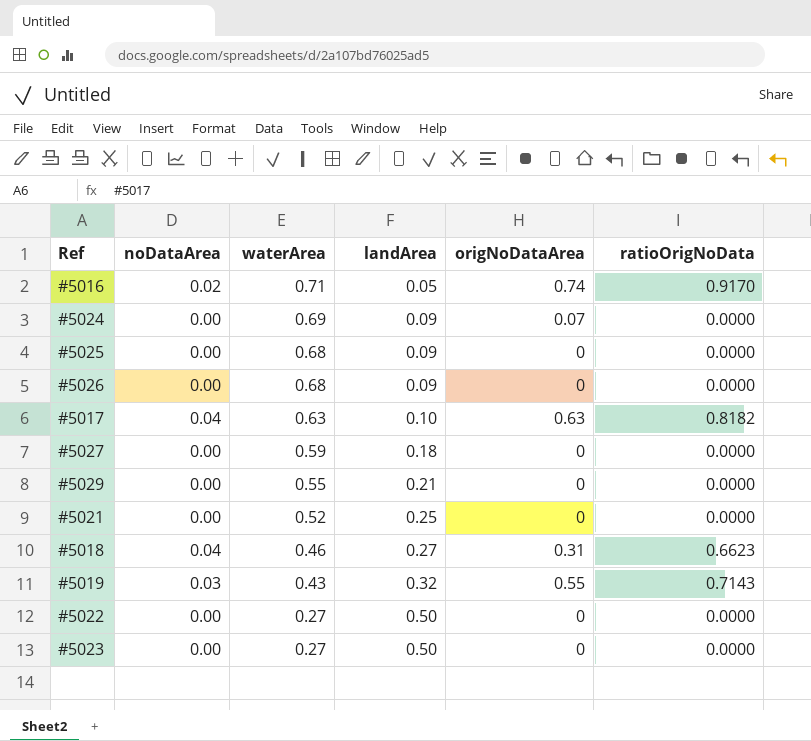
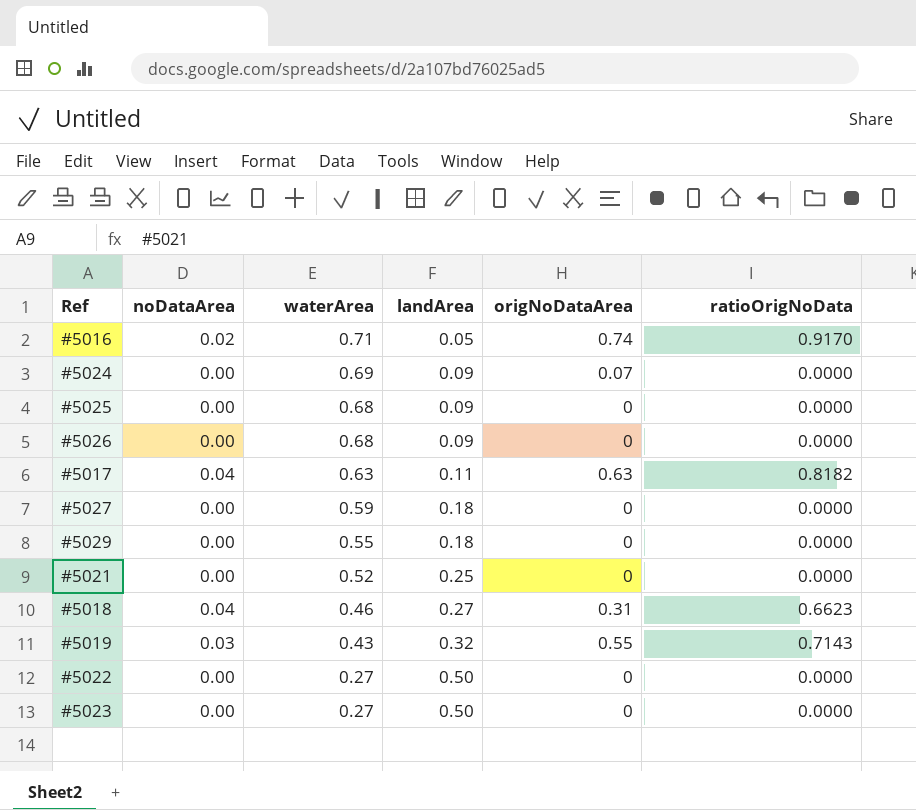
#5017 | landArea: 0.10 -> 0.11
#5029 | landArea: 0.21 -> 0.18

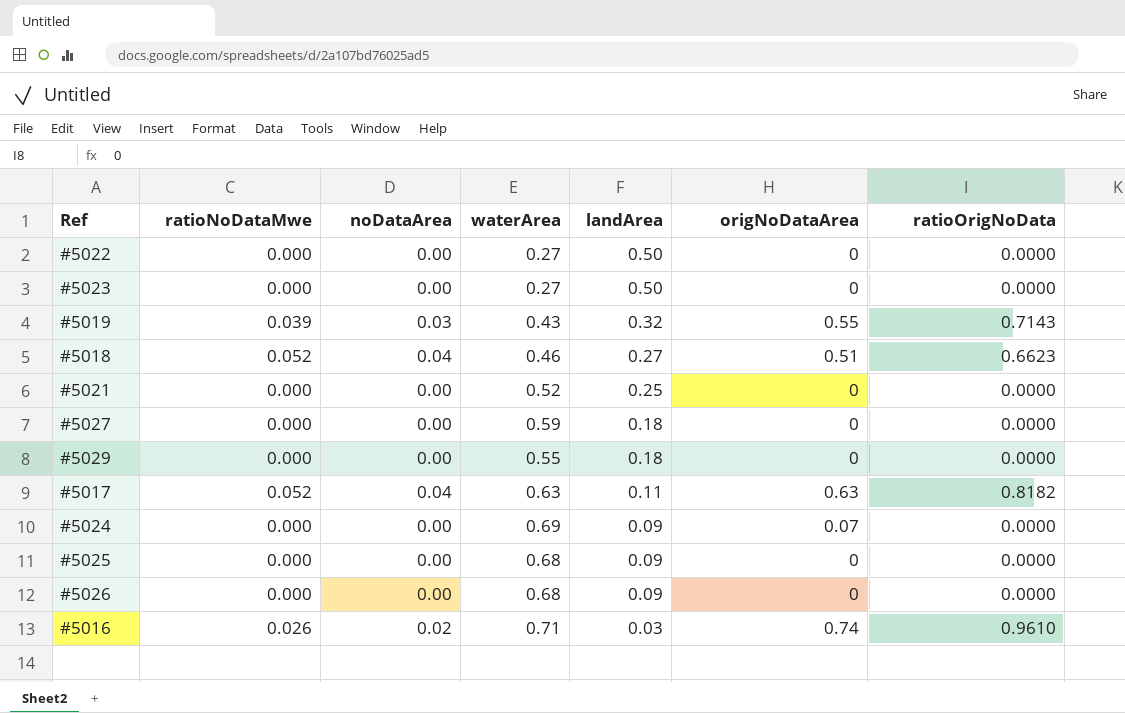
row order: waterArea descending -> landArea descending
column ratioNoDataMwe | position: none -> 2
#5018 | origNoDataArea: 0.31 -> 0.51
#5016 | landArea: 0.05 -> 0.03
#5016 | ratioOrigNoData: 0.9170 -> 0.9610

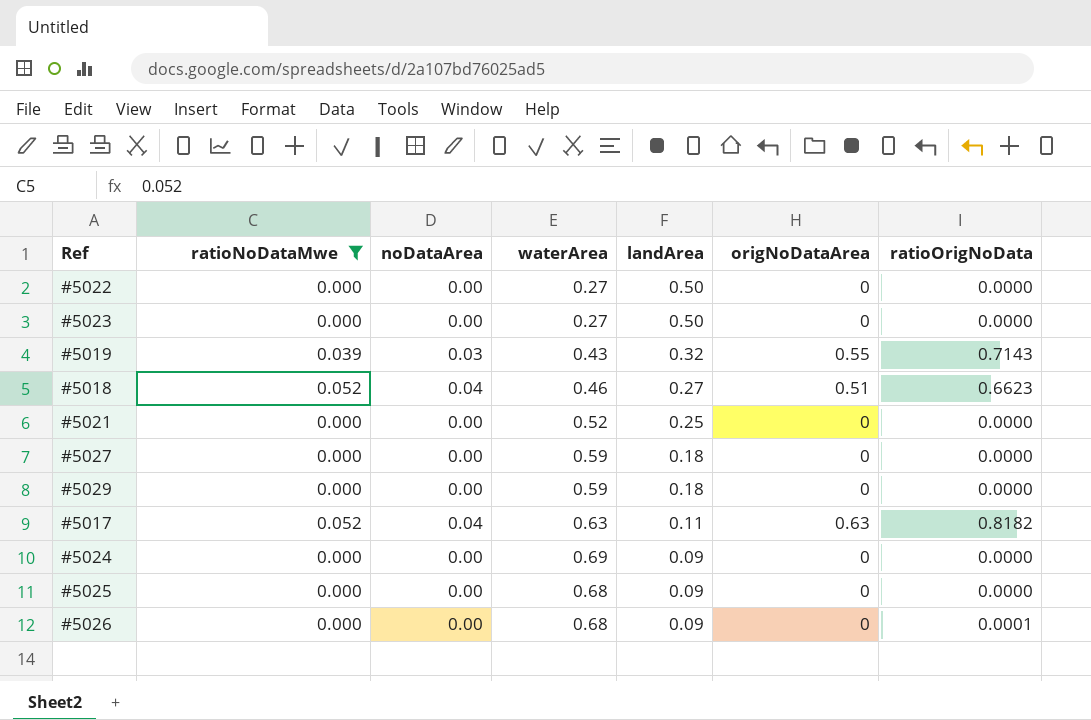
filter: none -> ratioNoDataMwe != 0.026
#5029 | waterArea: 0.55 -> 0.59
#5024 | origNoDataArea: 0.07 -> 0
#5026 | ratioOrigNoData: 0.0000 -> 0.0001

